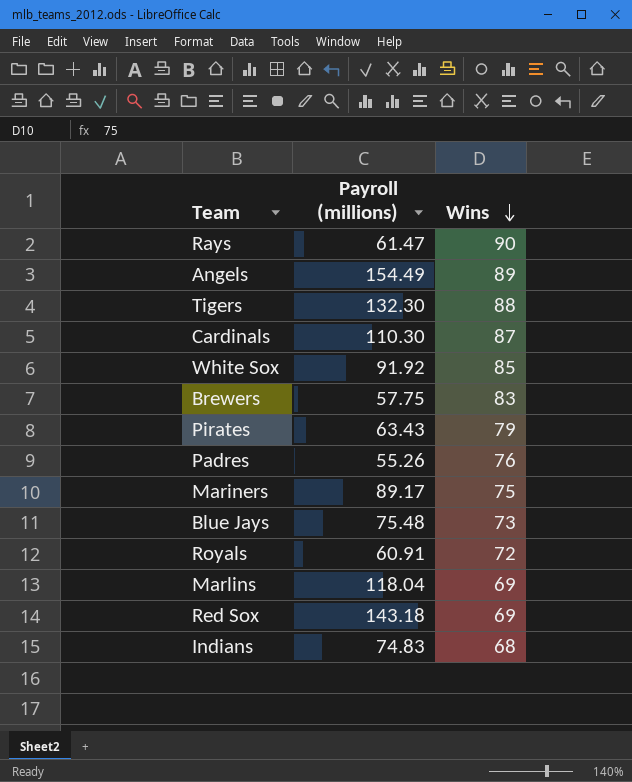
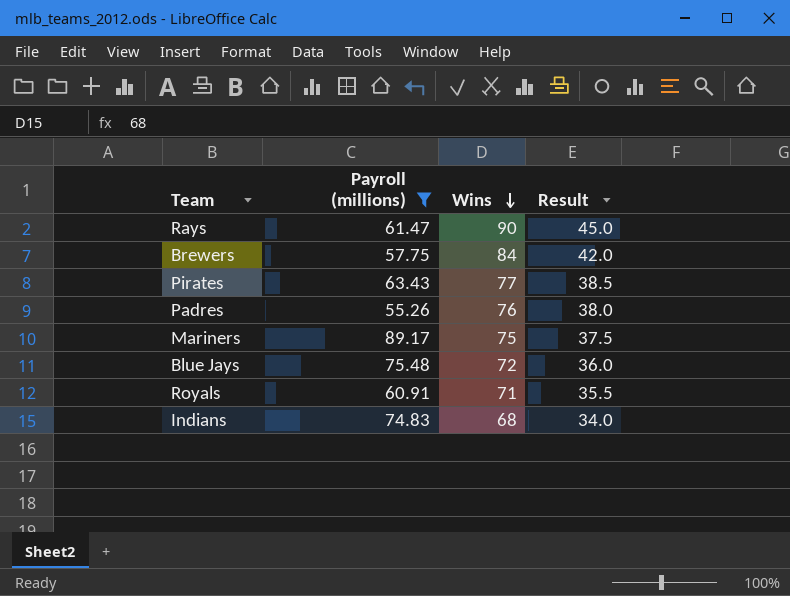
filter: none -> Payroll (millions) <= 89.17
column Result | formula: none -> [Wins] * 0.5
Brewers | Wins: 83 -> 84
Pirates | Wins: 79 -> 77
Blue Jays | Wins: 73 -> 72
Royals | Wins: 72 -> 71

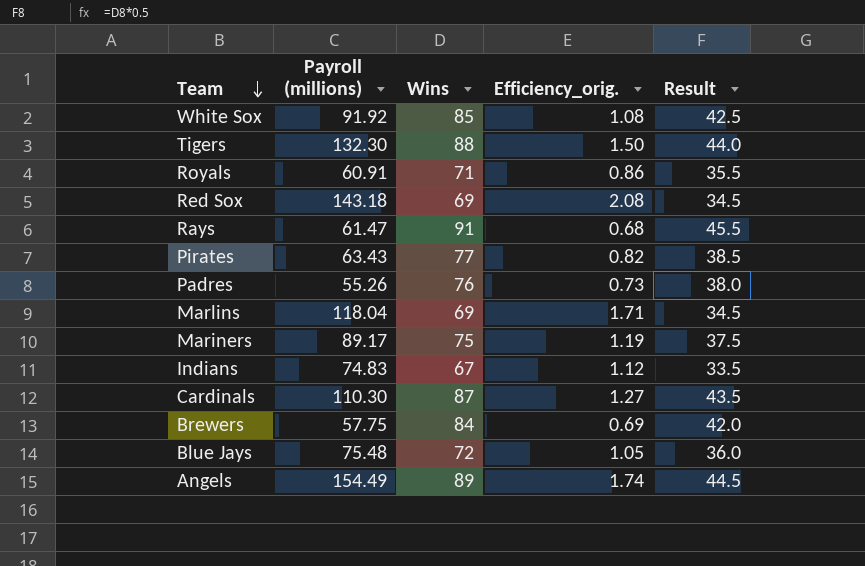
filter: Payroll (millions) <= 89.17 -> none
row order: Wins descending -> Team descending
column Efficiency_orig. | formula: none -> [Payroll (millions)] / [Wins]
Rays | Wins: 90 -> 91
Rays | Result: 45.0 -> 45.5
Indians | Wins: 68 -> 67
Indians | Result: 34.0 -> 33.5

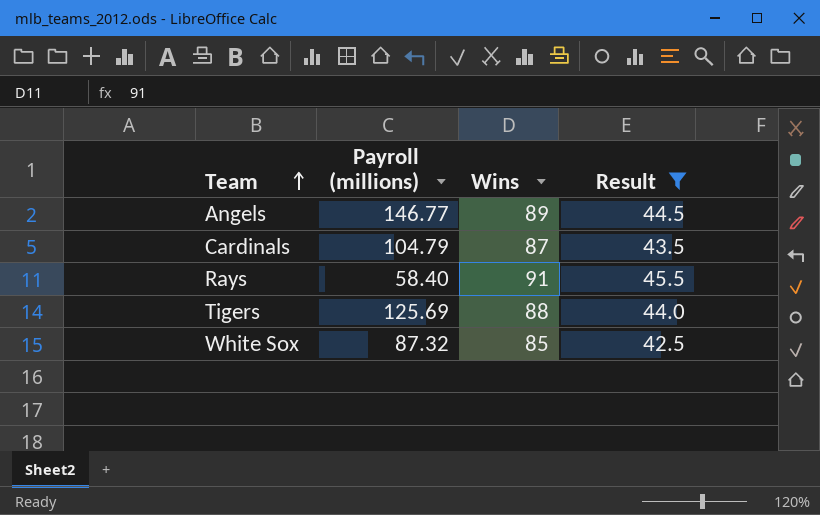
filter: none -> Result >= 42.5
row order: Team descending -> Team ascending
column Efficiency_orig. | formula: [Payroll (millions)] / [Wins] -> none
Angels | Payroll (millions): 154.49 -> 146.77
Cardinals | Payroll (millions): 110.30 -> 104.79
Rays | Payroll (millions): 61.47 -> 58.40
Tigers | Payroll (millions): 132.30 -> 125.69
White Sox | Payroll (millions): 91.92 -> 87.32

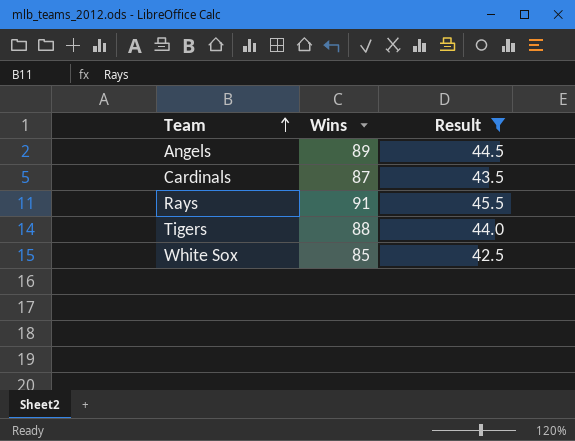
column Payroll (millions) | position: 2 -> none

